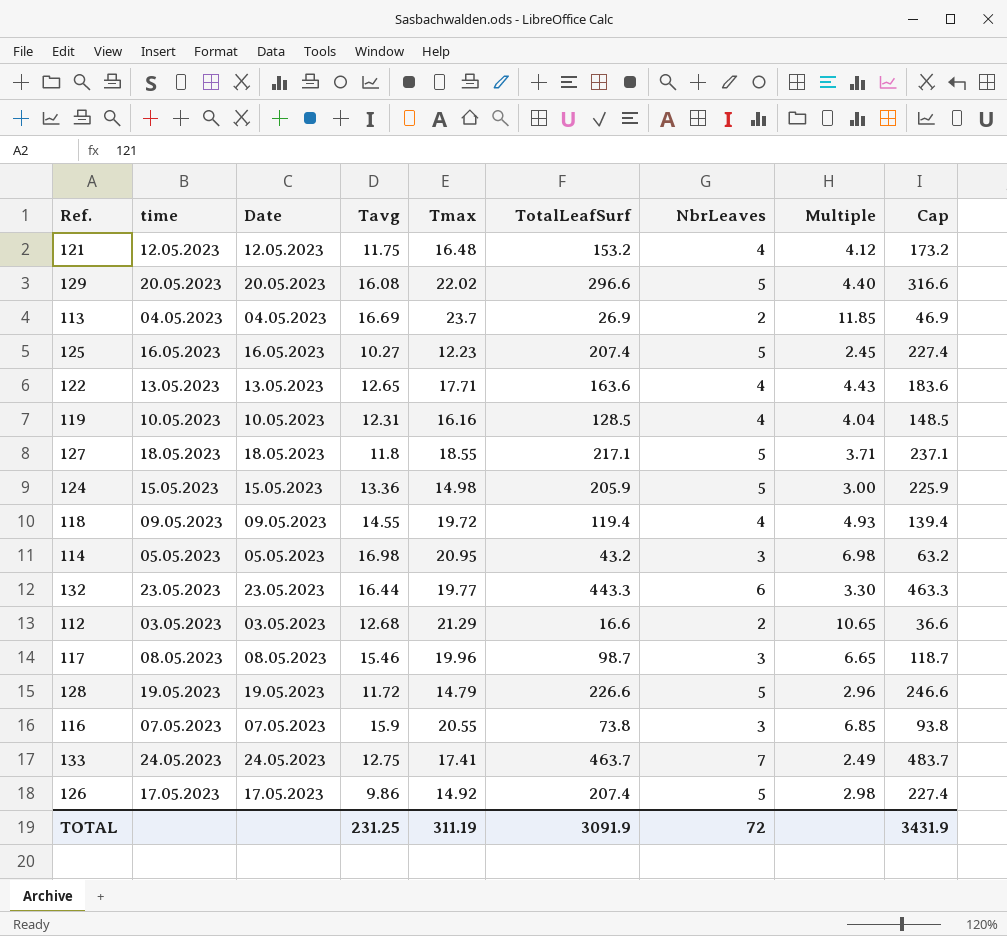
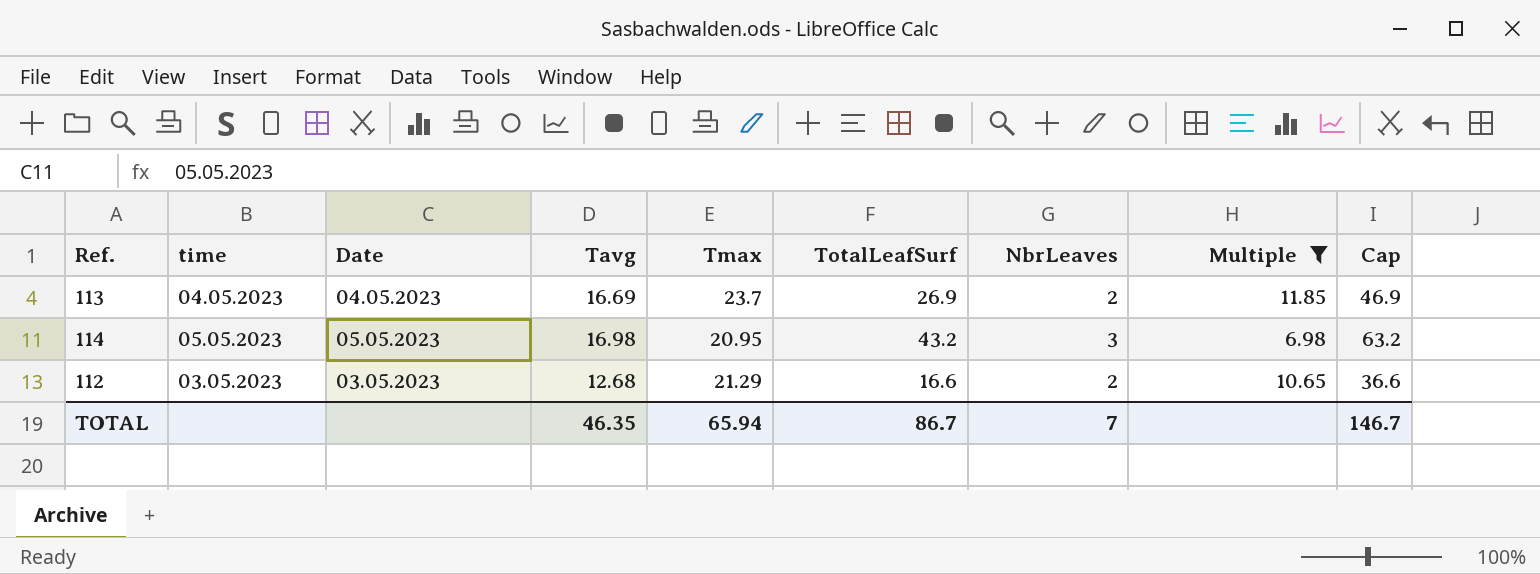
filter: none -> Multiple >= 6.98
TOTAL | Tavg: 231.25 -> 46.35
TOTAL | Tmax: 311.19 -> 65.94
TOTAL | TotalLeafSurf: 3091.9 -> 86.7
TOTAL | NbrLeaves: 72 -> 7
TOTAL | Cap: 3431.9 -> 146.7

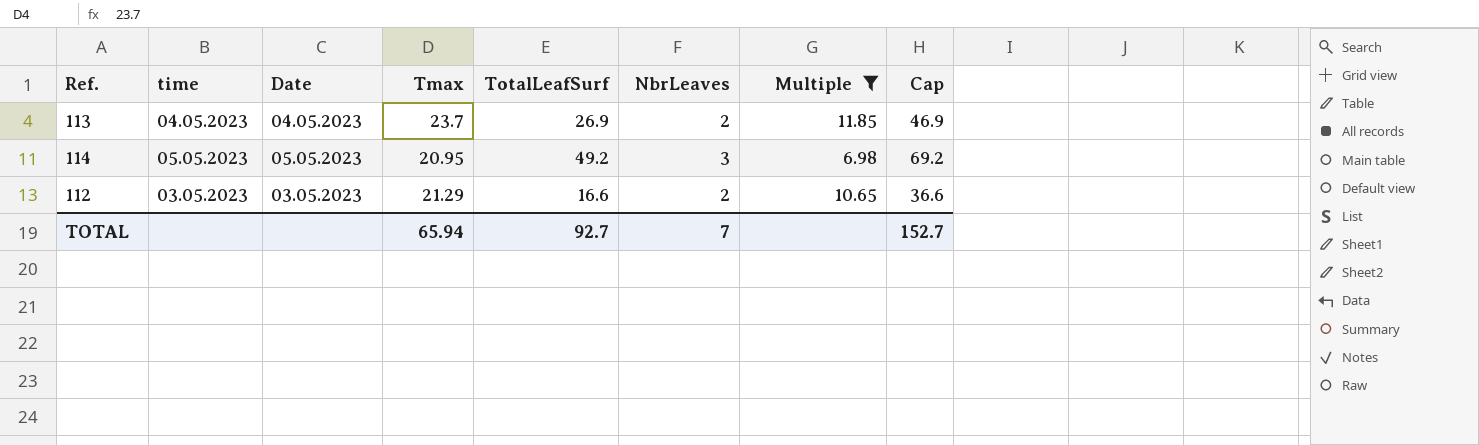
column Tavg | position: 4 -> none
114 | TotalLeafSurf: 43.2 -> 49.2
114 | Cap: 63.2 -> 69.2
TOTAL | TotalLeafSurf: 86.7 -> 92.7
TOTAL | Cap: 146.7 -> 152.7

